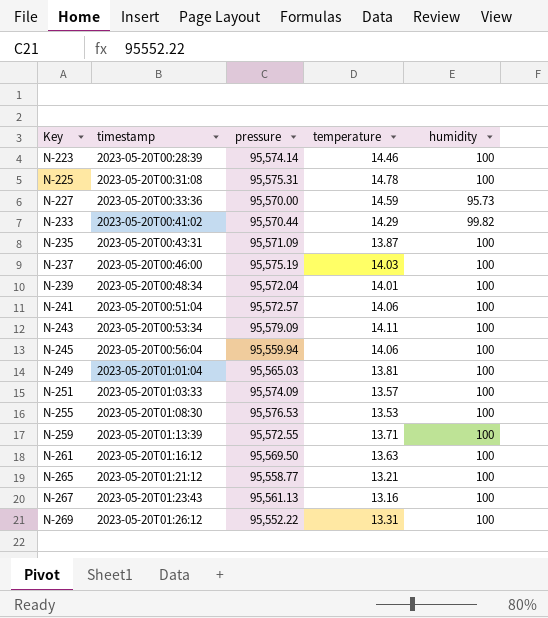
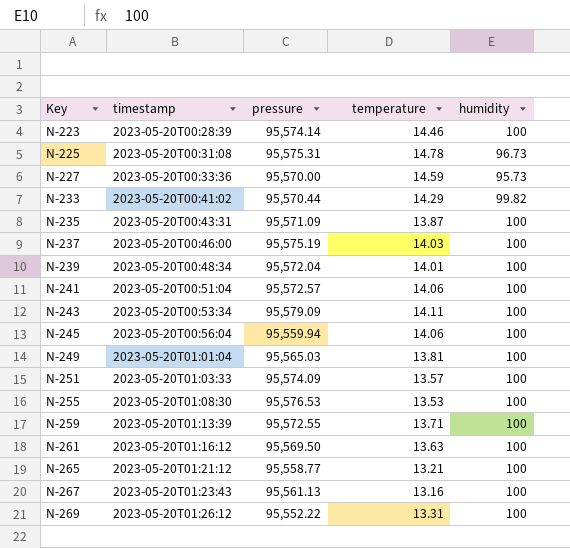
N-225 | humidity: 100 -> 96.73

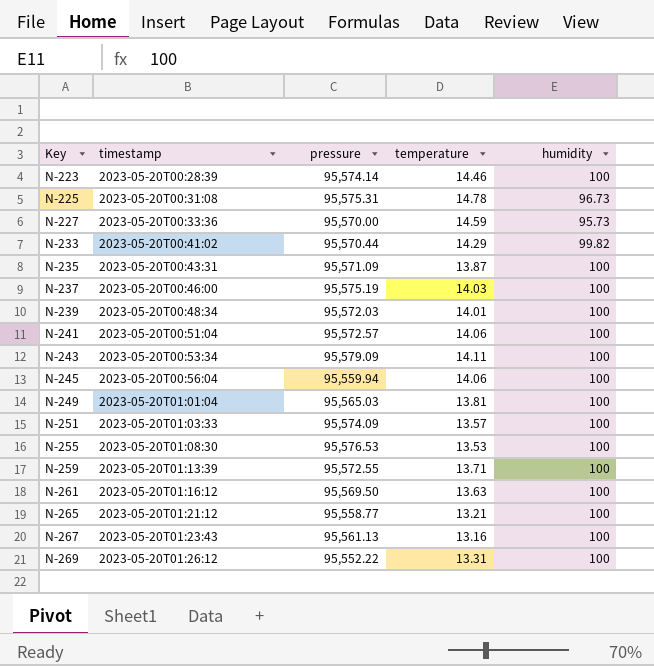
N-239 | pressure: 95,572.04 -> 95,572.03

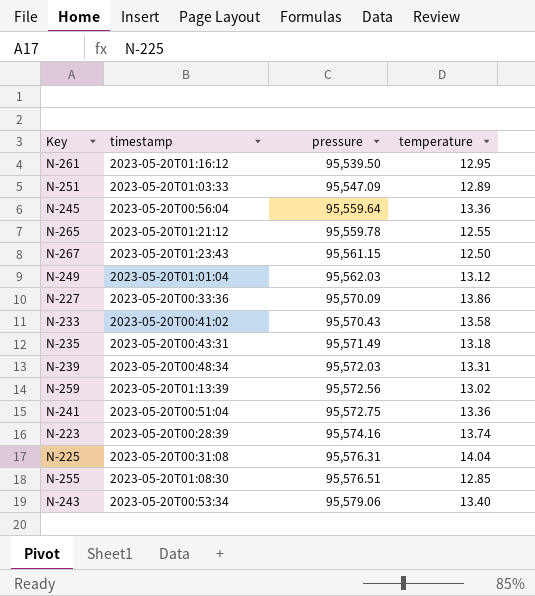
row order: Key ascending -> pressure ascending
column humidity | position: 5 -> none
row N-237: 2023-05-20T00:46:00 | 95,575.19 | 14.03 | 100 -> none
row N-269: 2023-05-20T01:26:12 | 95,552.22 | 13.31 | 100 -> none
N-261 | pressure: 95,569.50 -> 95,539.50
N-261 | temperature: 13.63 -> 12.95
N-251 | pressure: 95,574.09 -> 95,547.09
N-251 | temperature: 13.57 -> 12.89
N-245 | pressure: 95,559.94 -> 95,559.64
N-245 | temperature: 14.06 -> 13.36
N-265 | pressure: 95,558.77 -> 95,559.78
N-265 | temperature: 13.21 -> 12.55
N-267 | pressure: 95,561.13 -> 95,561.15
N-267 | temperature: 13.16 -> 12.50
N-249 | pressure: 95,565.03 -> 95,562.03
N-249 | temperature: 13.81 -> 13.12
N-227 | pressure: 95,570.00 -> 95,570.09
N-227 | temperature: 14.59 -> 13.86
N-233 | pressure: 95,570.44 -> 95,570.43
N-233 | temperature: 14.29 -> 13.58
N-235 | pressure: 95,571.09 -> 95,571.49
N-235 | temperature: 13.87 -> 13.18
N-239 | temperature: 14.01 -> 13.31
N-259 | pressure: 95,572.55 -> 95,572.56
N-259 | temperature: 13.71 -> 13.02
N-241 | pressure: 95,572.57 -> 95,572.75
N-241 | temperature: 14.06 -> 13.36
N-223 | pressure: 95,574.14 -> 95,574.16
N-223 | temperature: 14.46 -> 13.74
N-225 | pressure: 95,575.31 -> 95,576.31
N-225 | temperature: 14.78 -> 14.04
N-255 | pressure: 95,576.53 -> 95,576.51
N-255 | temperature: 13.53 -> 12.85
N-243 | pressure: 95,579.09 -> 95,579.06
N-243 | temperature: 14.11 -> 13.40

